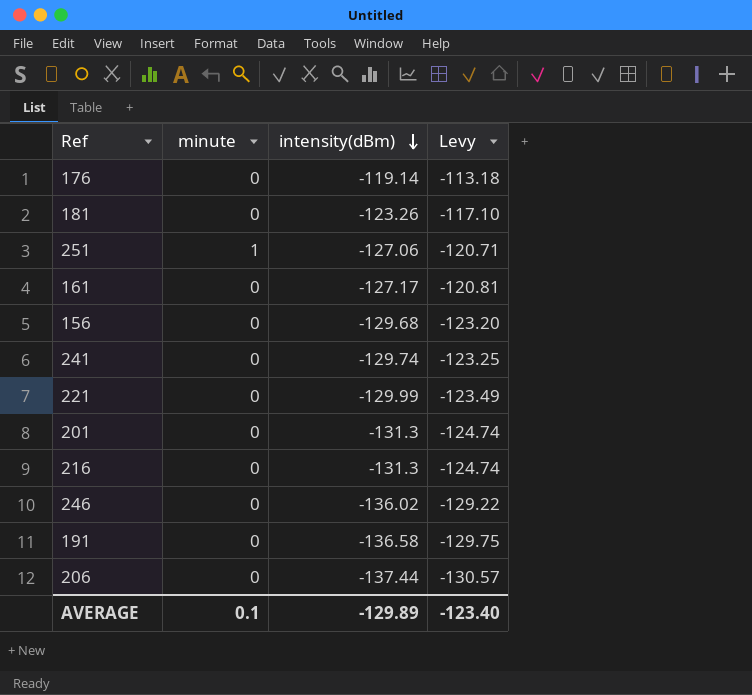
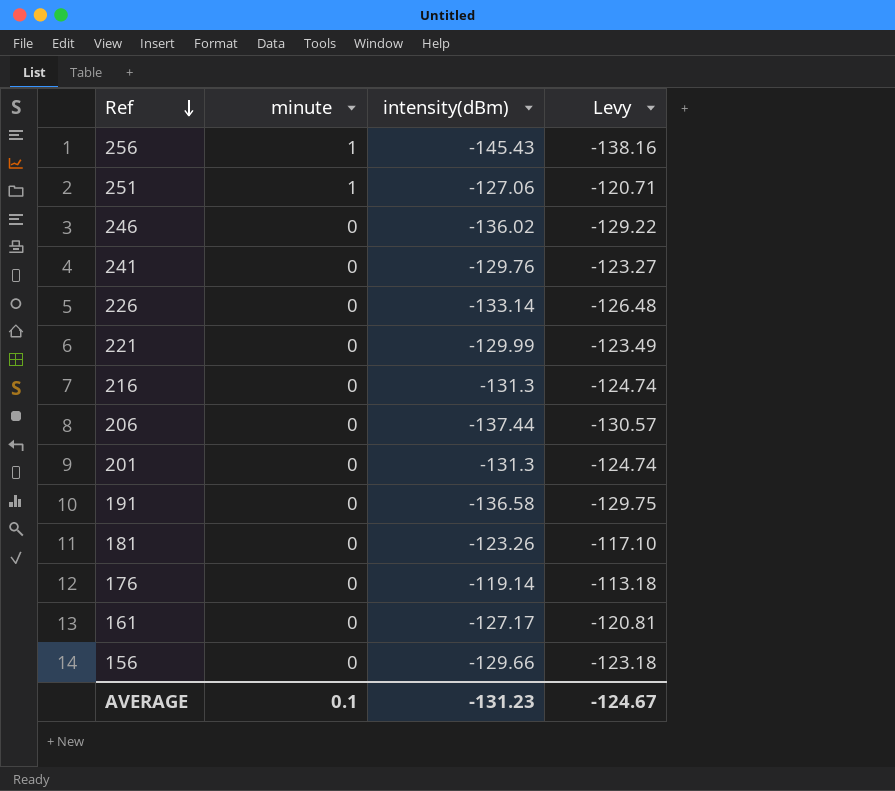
row order: intensity(dBm) descending -> Ref descending
row 256: none -> 1 | -145.43 | -138.16
241 | intensity(dBm): -129.74 -> -129.76
241 | Levy: -123.25 -> -123.27
row 226: none -> 0 | -133.14 | -126.48
156 | intensity(dBm): -129.68 -> -129.66
156 | Levy: -123.20 -> -123.18
AVERAGE | intensity(dBm): -129.89 -> -131.23
AVERAGE | Levy: -123.40 -> -124.67

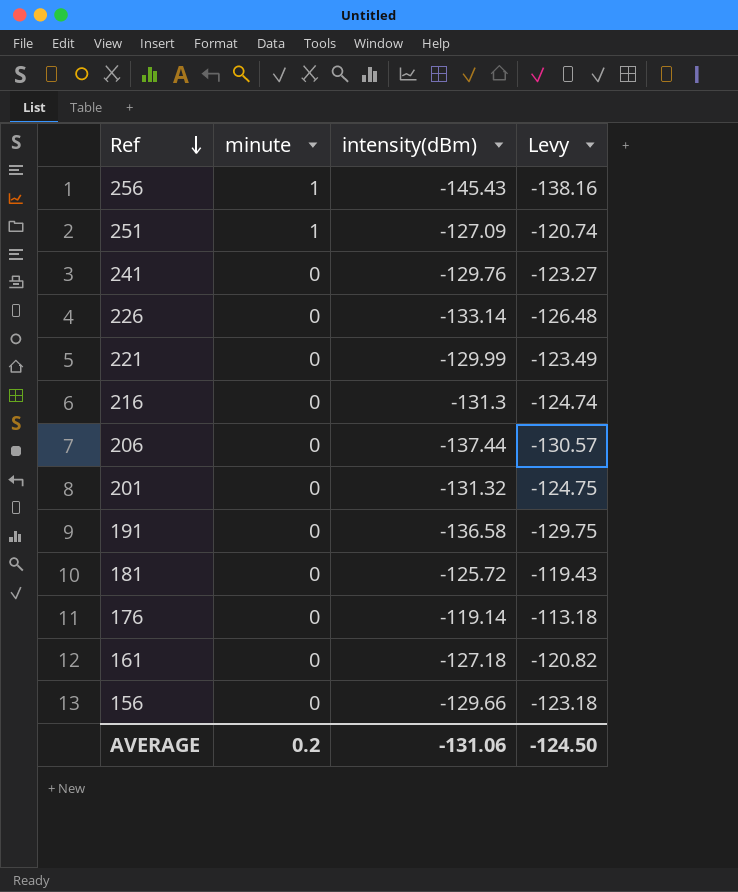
row 246: 0 | -136.02 | -129.22 -> none
251 | intensity(dBm): -127.06 -> -127.09
251 | Levy: -120.71 -> -120.74
201 | intensity(dBm): -131.3 -> -131.32
201 | Levy: -124.74 -> -124.75
181 | intensity(dBm): -123.26 -> -125.72
181 | Levy: -117.10 -> -119.43
161 | intensity(dBm): -127.17 -> -127.18
161 | Levy: -120.81 -> -120.82
AVERAGE | minute: 0.1 -> 0.2
AVERAGE | intensity(dBm): -131.23 -> -131.06
AVERAGE | Levy: -124.67 -> -124.50

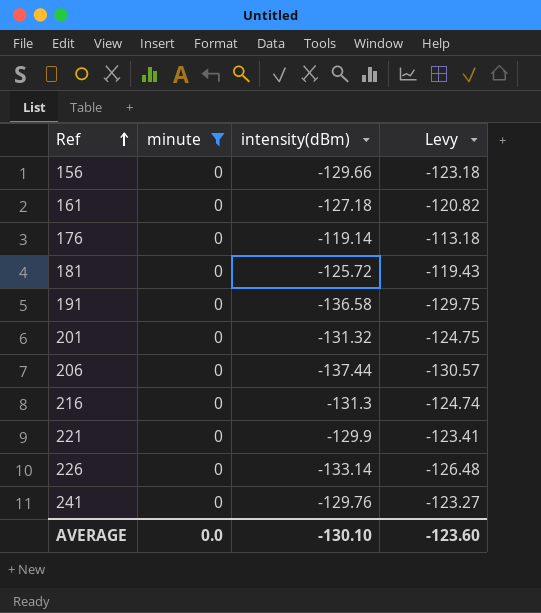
filter: none -> minute = 0
row order: Ref descending -> Ref ascending
221 | intensity(dBm): -129.99 -> -129.9
221 | Levy: -123.49 -> -123.41
AVERAGE | minute: 0.2 -> 0.0
AVERAGE | intensity(dBm): -131.06 -> -130.10
AVERAGE | Levy: -124.50 -> -123.60

